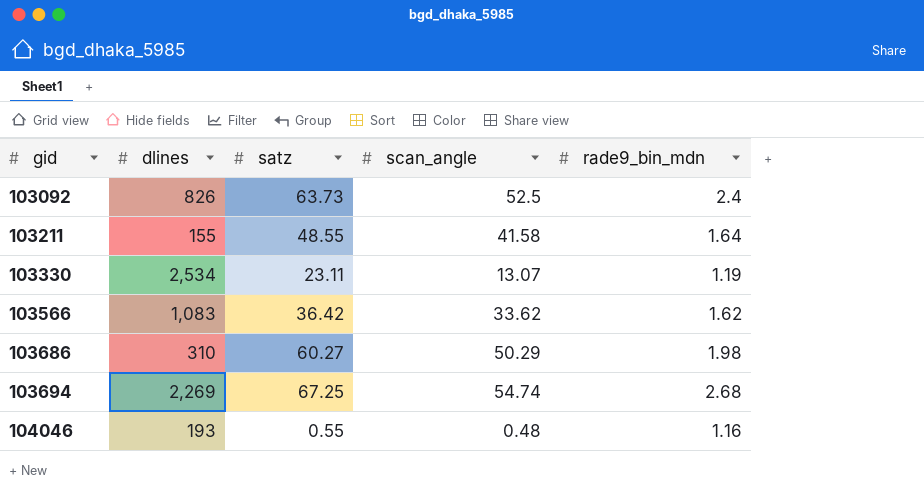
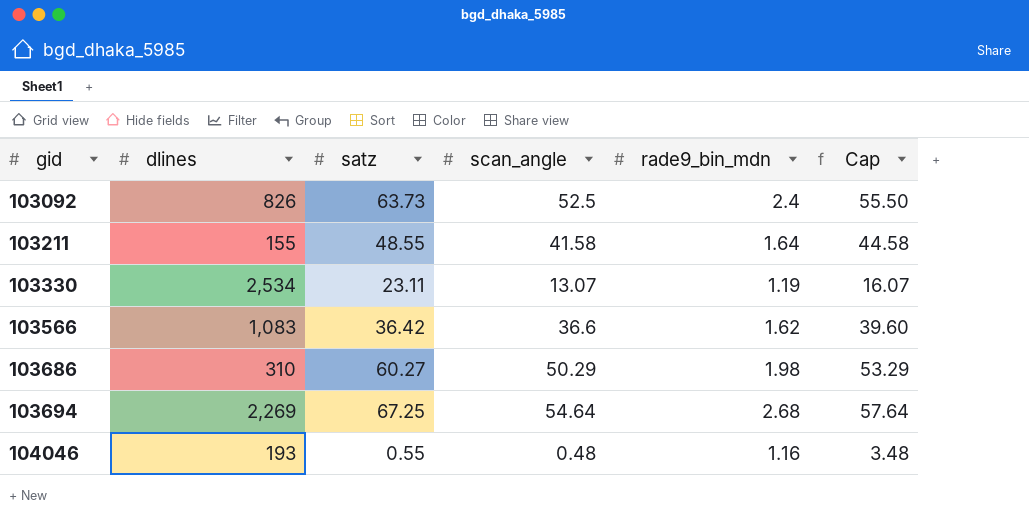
column Cap | formula: none -> [scan_angle] + 3
103566 | scan_angle: 33.62 -> 36.6
103694 | scan_angle: 54.74 -> 54.64

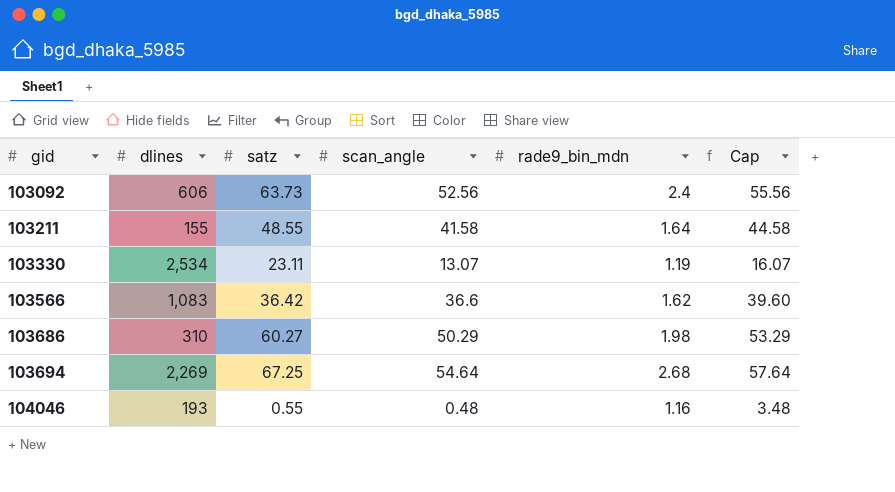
103092 | dlines: 826 -> 606
103092 | scan_angle: 52.5 -> 52.56
103092 | Cap: 55.50 -> 55.56

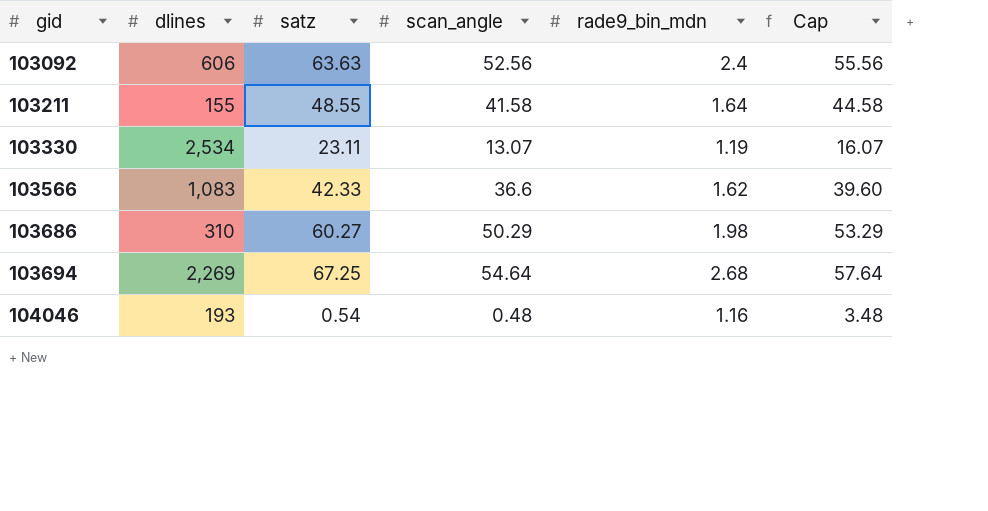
103092 | satz: 63.73 -> 63.63
103566 | satz: 36.42 -> 42.33
104046 | satz: 0.55 -> 0.54

